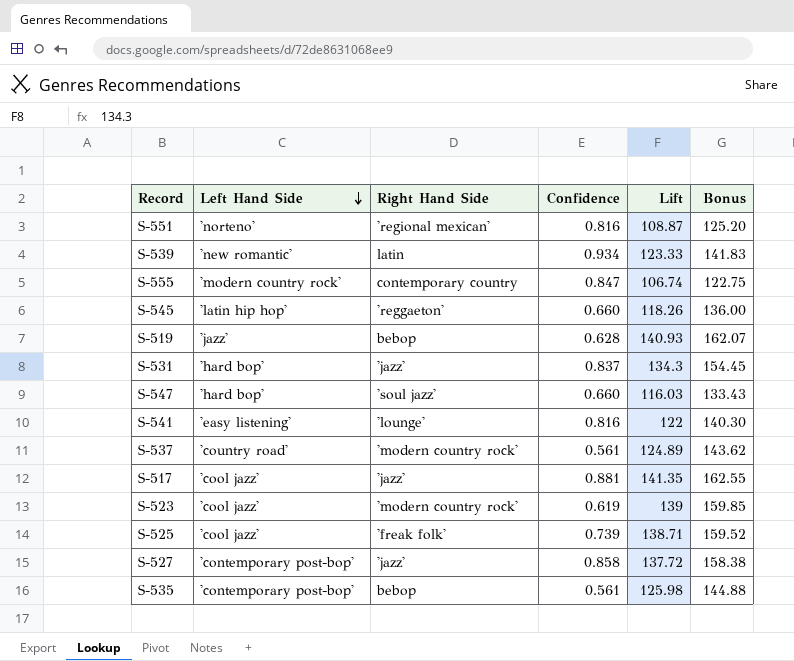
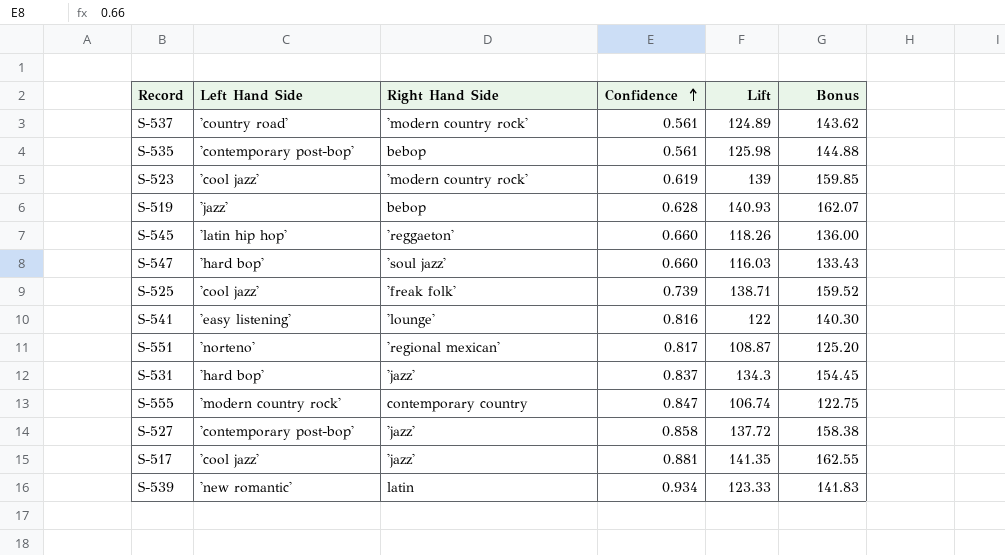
row order: Left Hand Side descending -> Confidence ascending
S-551 | Confidence: 0.816 -> 0.817

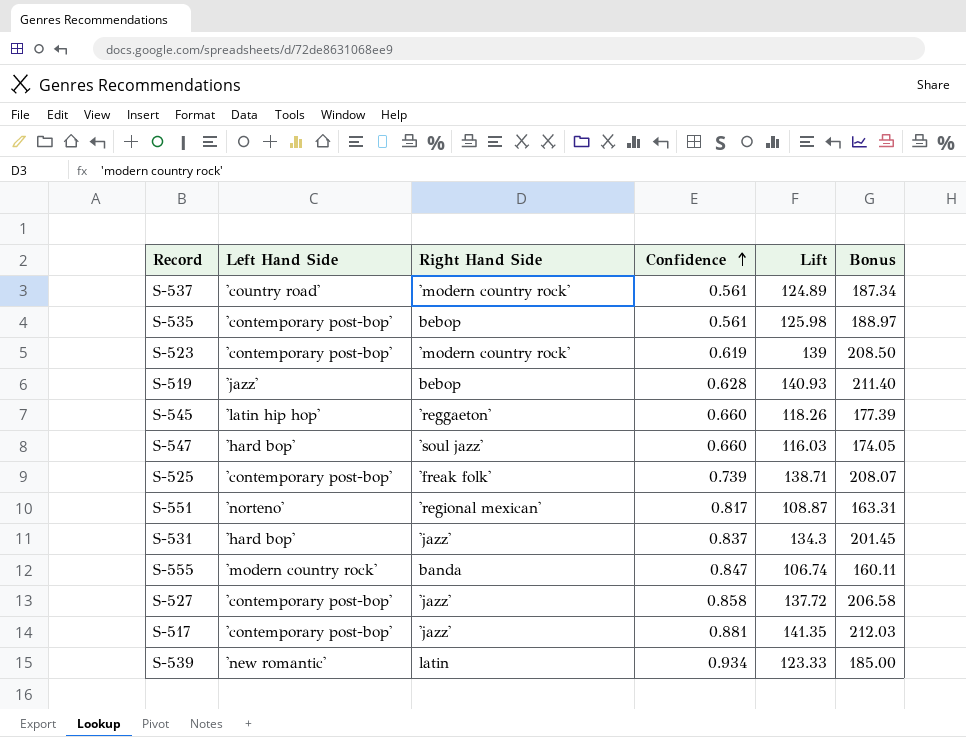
column Bonus | formula: [Lift] * 1.15 -> [Lift] * 1.5
row S-541: 'easy listening' | 'lounge' | 0.816 | 122 | 140.30 -> none
S-523 | Left Hand Side: 'cool jazz' -> 'contemporary post-bop'
S-525 | Left Hand Side: 'cool jazz' -> 'contemporary post-bop'
S-555 | Right Hand Side: contemporary country -> banda
S-517 | Left Hand Side: 'cool jazz' -> 'contemporary post-bop'

